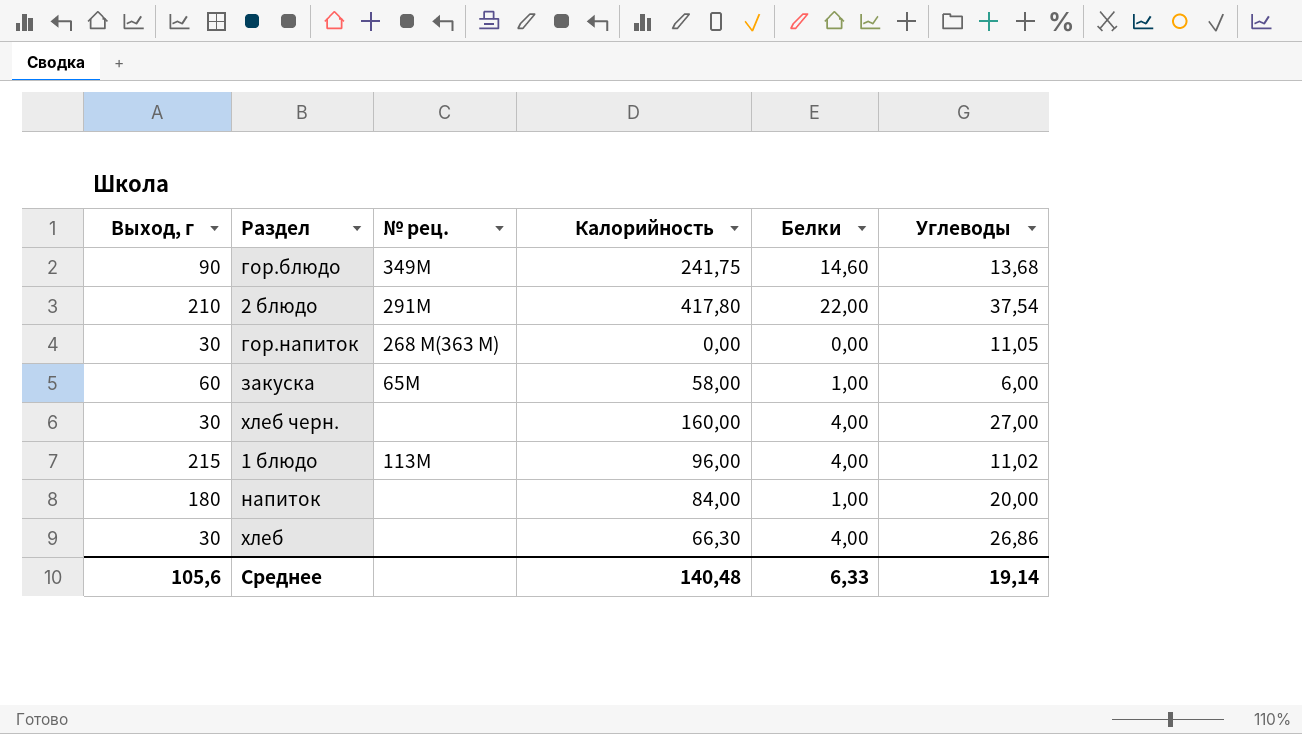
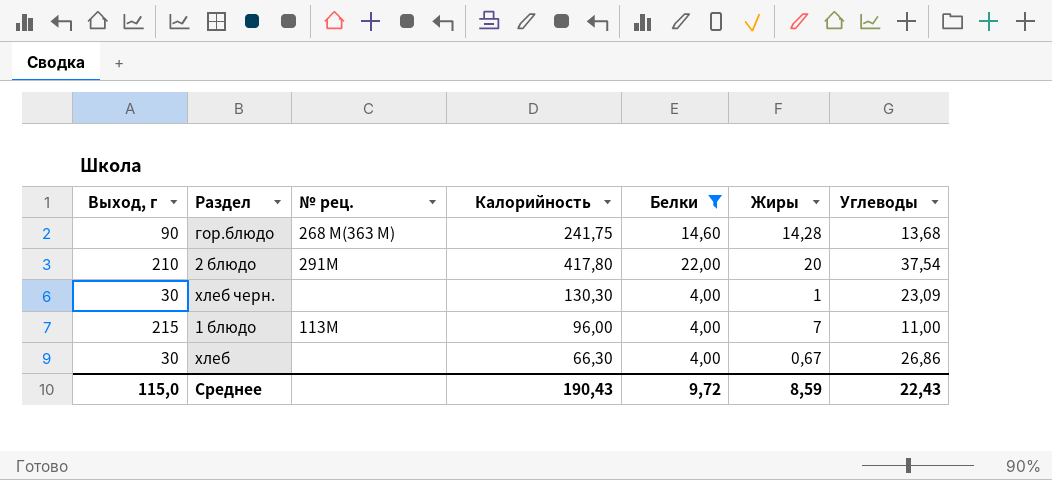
filter: none -> Белки >= 4,00
column Жиры | position: none -> 6
гор.блюдо | № рец.: 349М -> 268 М(363 М)
хлеб черн. | Калорийность: 160,00 -> 130,30
хлеб черн. | Углеводы: 27,00 -> 23,09
1 блюдо | Углеводы: 11,02 -> 11,00
Среднее | Выход, г: 105,6 -> 115,0
Среднее | Калорийность: 140,48 -> 190,43
Среднее | Белки: 6,33 -> 9,72
Среднее | Углеводы: 19,14 -> 22,43

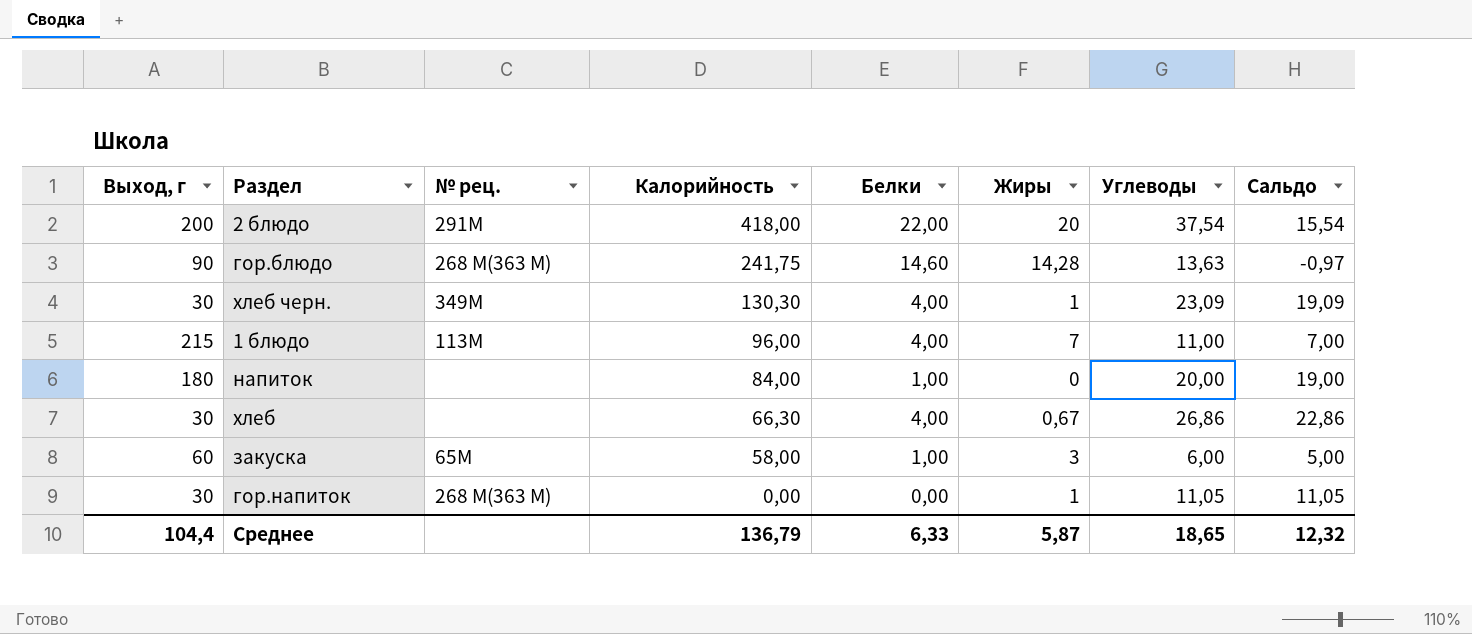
filter: Белки >= 4,00 -> none
row order: none -> Калорийность descending
column Сальдо | formula: none -> [Углеводы] - [Белки]
2 блюдо | Выход, г: 210 -> 200
2 блюдо | Калорийность: 417,80 -> 418,00
гор.блюдо | Углеводы: 13,68 -> 13,63
хлеб черн. | № рец.: none -> 349М
Среднее | Выход, г: 115,0 -> 104,4
Среднее | Калорийность: 190,43 -> 136,79
Среднее | Белки: 9,72 -> 6,33
Среднее | Жиры: 8,59 -> 5,87
Среднее | Углеводы: 22,43 -> 18,65

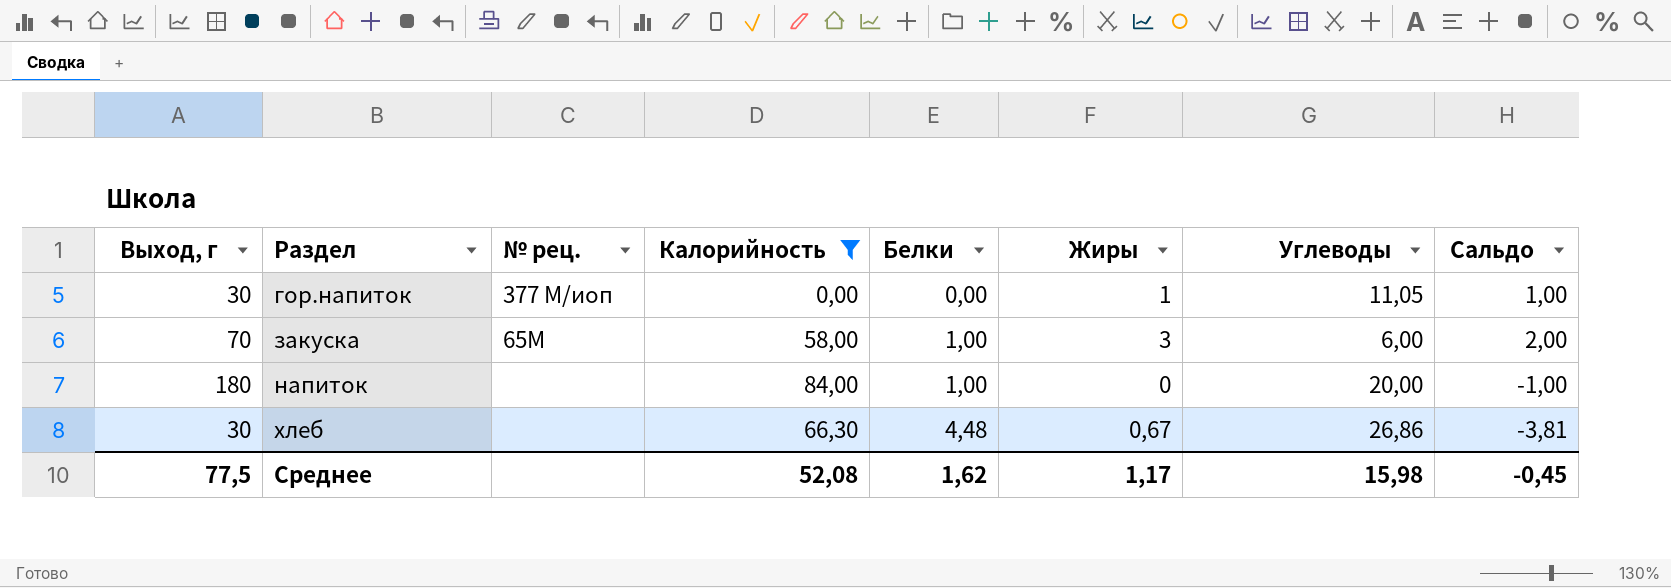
filter: none -> Калорийность <= 84,00
row order: Калорийность descending -> Раздел ascending
column Сальдо | formula: [Углеводы] - [Белки] -> [Жиры] - [Белки]
гор.напиток | № рец.: 268 М(363 М) -> 377 М/иоп
закуска | Выход, г: 60 -> 70
хлеб | Белки: 4,00 -> 4,48
Среднее | Выход, г: 104,4 -> 77,5
Среднее | Калорийность: 136,79 -> 52,08
Среднее | Белки: 6,33 -> 1,62
Среднее | Жиры: 5,87 -> 1,17
Среднее | Углеводы: 18,65 -> 15,98
Среднее | Сальдо: 12,32 -> -0,45

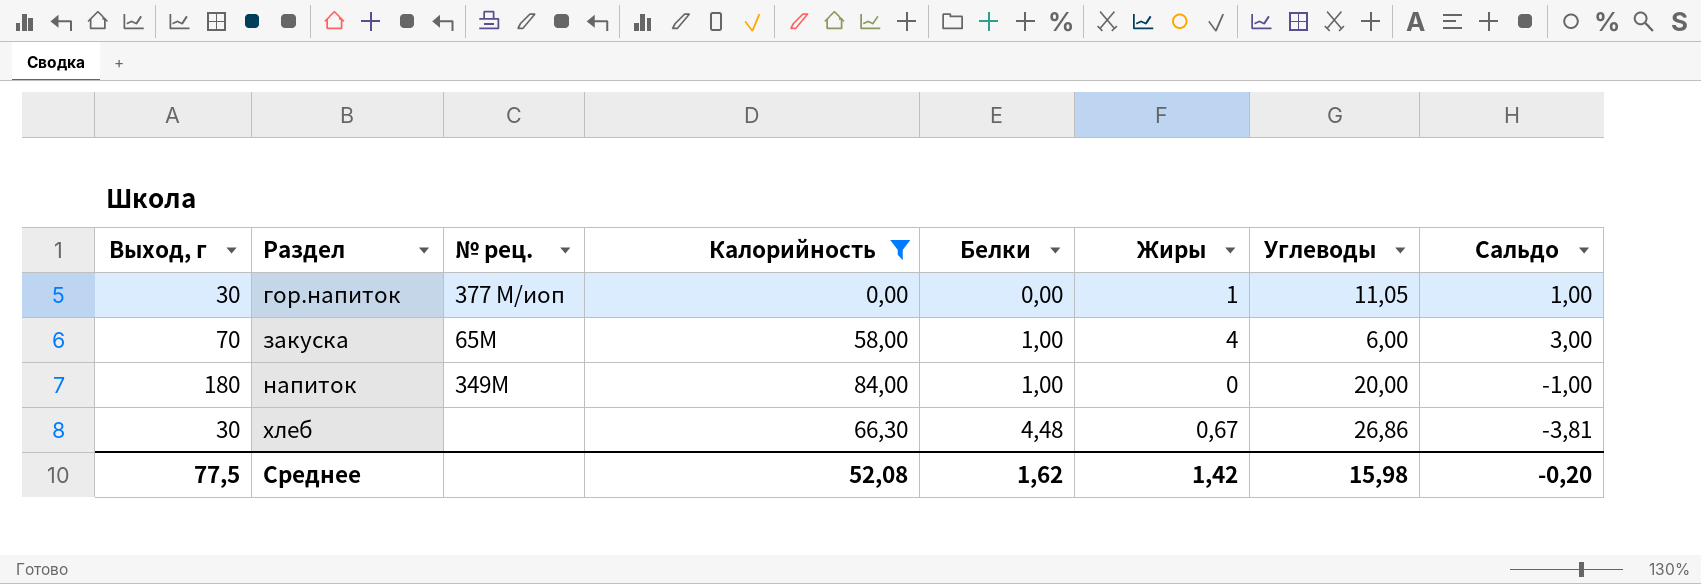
закуска | Жиры: 3 -> 4
закуска | Сальдо: 2,00 -> 3,00
напиток | № рец.: none -> 349М
Среднее | Жиры: 1,17 -> 1,42
Среднее | Сальдо: -0,45 -> -0,20

